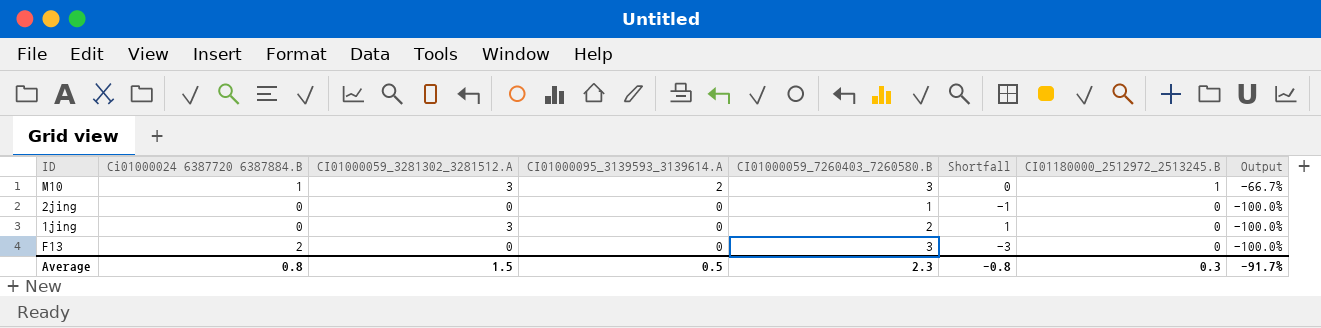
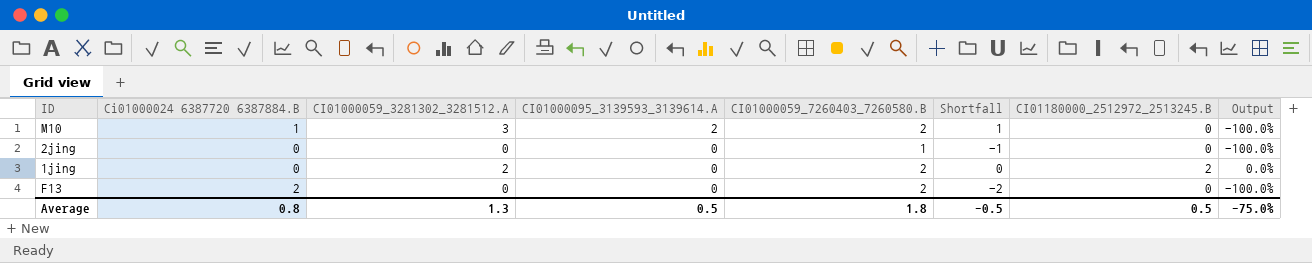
M10 | CI01000059_7260403_7260580.B: 3 -> 2
M10 | Shortfall: 0 -> 1
M10 | CI01180000_2512972_2513245.B: 1 -> 0
M10 | Output: -66.7% -> -100.0%
1jing | CI01000059_3281302_3281512.A: 3 -> 2
1jing | Shortfall: 1 -> 0
1jing | CI01180000_2512972_2513245.B: 0 -> 2
1jing | Output: -100.0% -> 0.0%
F13 | CI01000059_7260403_7260580.B: 3 -> 2
F13 | Shortfall: -3 -> -2
Average | CI01000059_3281302_3281512.A: 1.5 -> 1.3
Average | CI01000059_7260403_7260580.B: 2.3 -> 1.8
Average | Shortfall: -0.8 -> -0.5
Average | CI01180000_2512972_2513245.B: 0.3 -> 0.5
Average | Output: -91.7% -> -75.0%

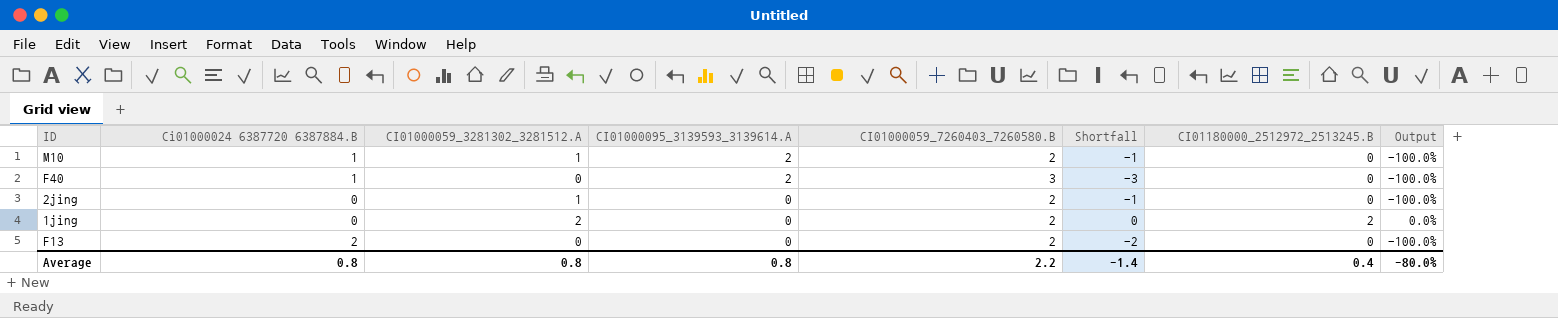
M10 | CI01000059_3281302_3281512.A: 3 -> 1
M10 | Shortfall: 1 -> -1
row F40: none -> 1 | 0 | 2 | 3 | -3 | 0 | -100.0%
2jing | CI01000059_3281302_3281512.A: 0 -> 1
2jing | CI01000059_7260403_7260580.B: 1 -> 2
Average | CI01000059_3281302_3281512.A: 1.3 -> 0.8
Average | CI01000095_3139593_3139614.A: 0.5 -> 0.8
Average | CI01000059_7260403_7260580.B: 1.8 -> 2.2
Average | Shortfall: -0.5 -> -1.4
Average | CI01180000_2512972_2513245.B: 0.5 -> 0.4
Average | Output: -75.0% -> -80.0%

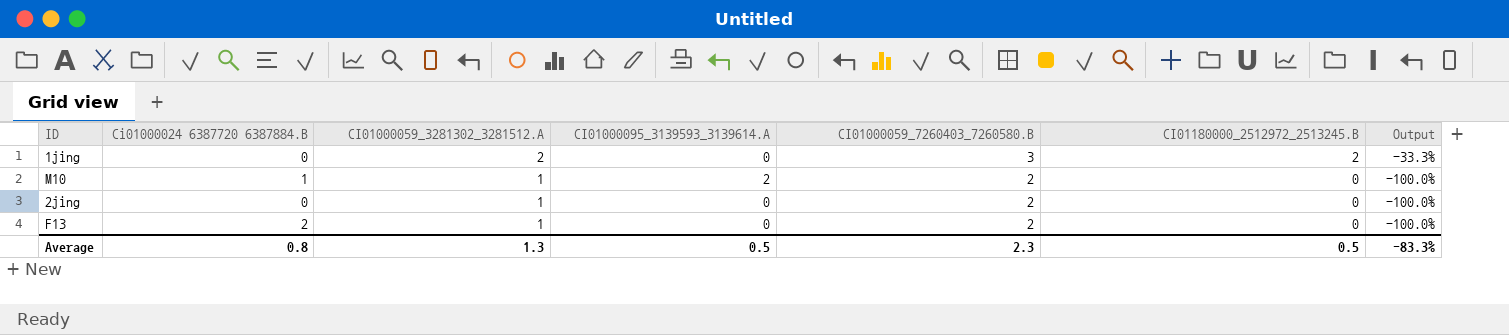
row order: CI01000095_3139593_3139614.A descending -> CI01000059_3281302_3281512.A descending
column Shortfall | formula: [CI01000059_3281302_3281512.A] - [CI01000059_7260403_7260580.B] -> none
row F40: 1 | 0 | 2 | 3 | -3 | 0 | -100.0% -> none
1jing | CI01000059_7260403_7260580.B: 2 -> 3
1jing | Output: 0.0% -> -33.3%
F13 | CI01000059_3281302_3281512.A: 0 -> 1
Average | CI01000059_3281302_3281512.A: 0.8 -> 1.3
Average | CI01000095_3139593_3139614.A: 0.8 -> 0.5
Average | CI01000059_7260403_7260580.B: 2.2 -> 2.3
Average | CI01180000_2512972_2513245.B: 0.4 -> 0.5
Average | Output: -80.0% -> -83.3%

